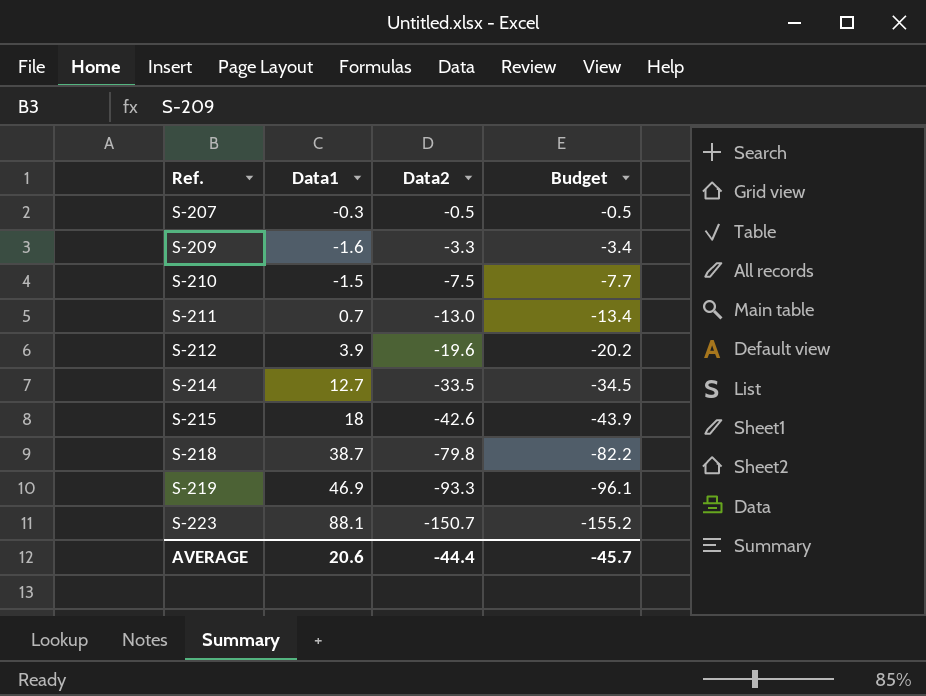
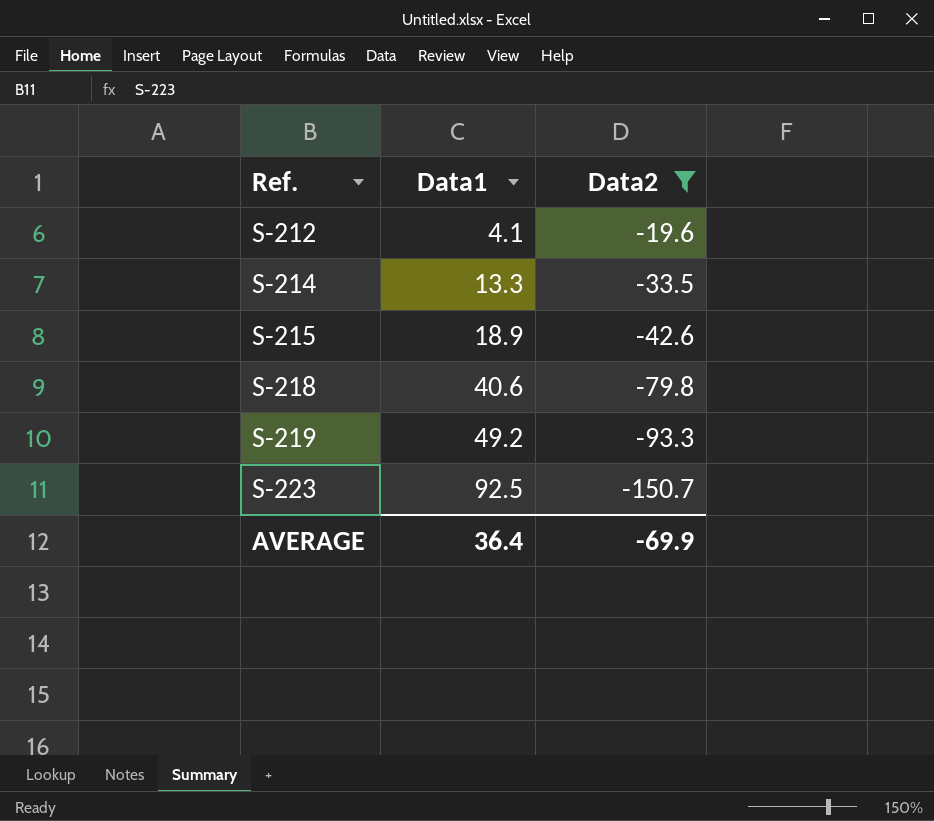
filter: none -> Data2 <= -19.6
column Budget | formula: [Data2] * 1.03 -> none
S-212 | Data1: 3.9 -> 4.1
S-214 | Data1: 12.7 -> 13.3
S-215 | Data1: 18 -> 18.9
S-218 | Data1: 38.7 -> 40.6
S-219 | Data1: 46.9 -> 49.2
S-223 | Data1: 88.1 -> 92.5
AVERAGE | Data1: 20.6 -> 36.4
AVERAGE | Data2: -44.4 -> -69.9

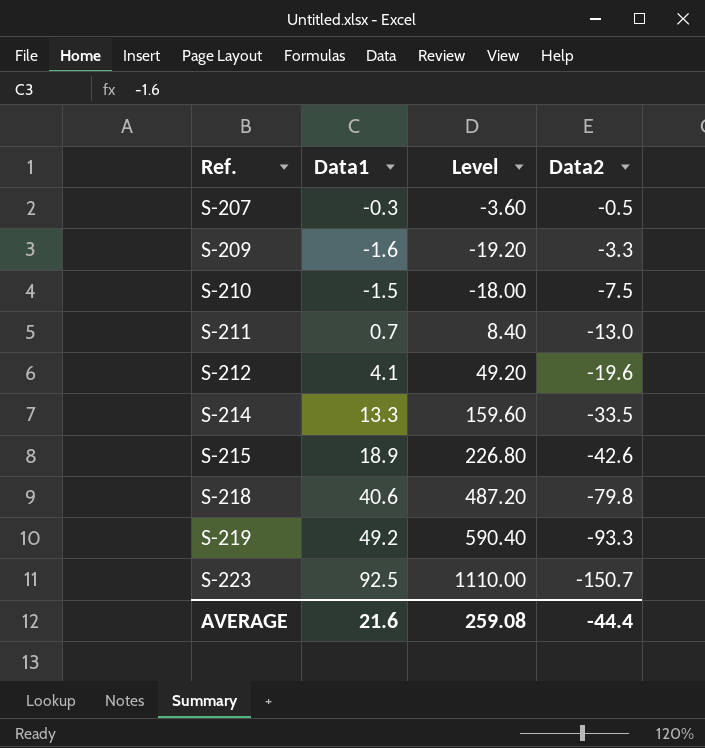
filter: Data2 <= -19.6 -> none
column Level | formula: none -> [Data1] * 12
AVERAGE | Data1: 36.4 -> 21.6
AVERAGE | Data2: -69.9 -> -44.4

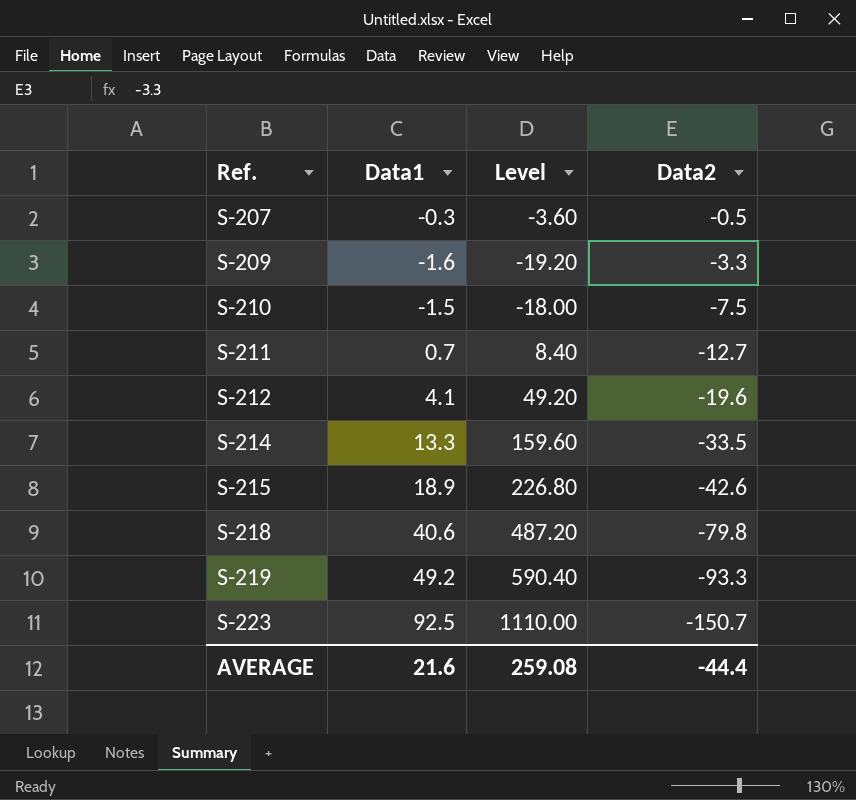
S-211 | Data2: -13.0 -> -12.7

